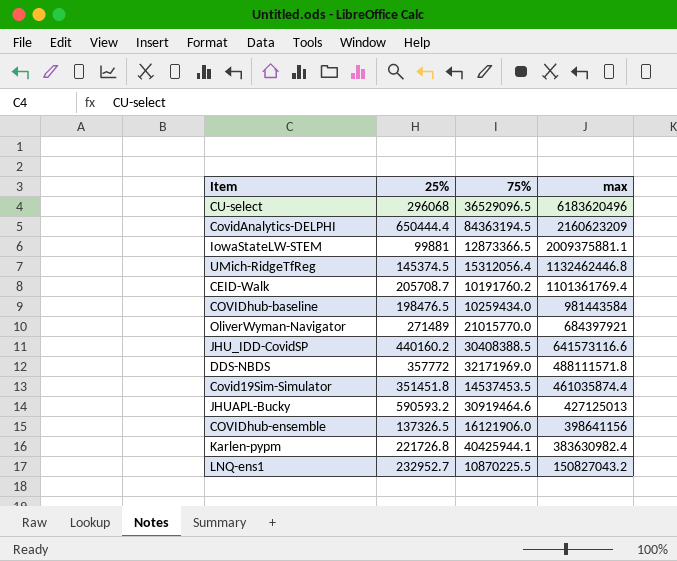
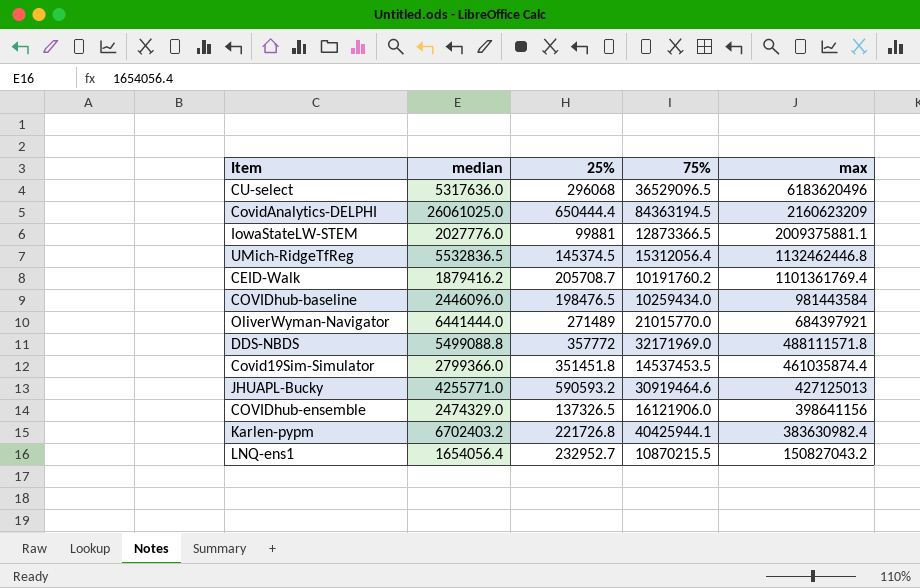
column median | position: none -> 2
row JHU_IDD-CovidSP: 440160.2 | 30408388.5 | 641573116.6 -> none
LNQ-ens1 | 75%: 10870225.5 -> 10870215.5

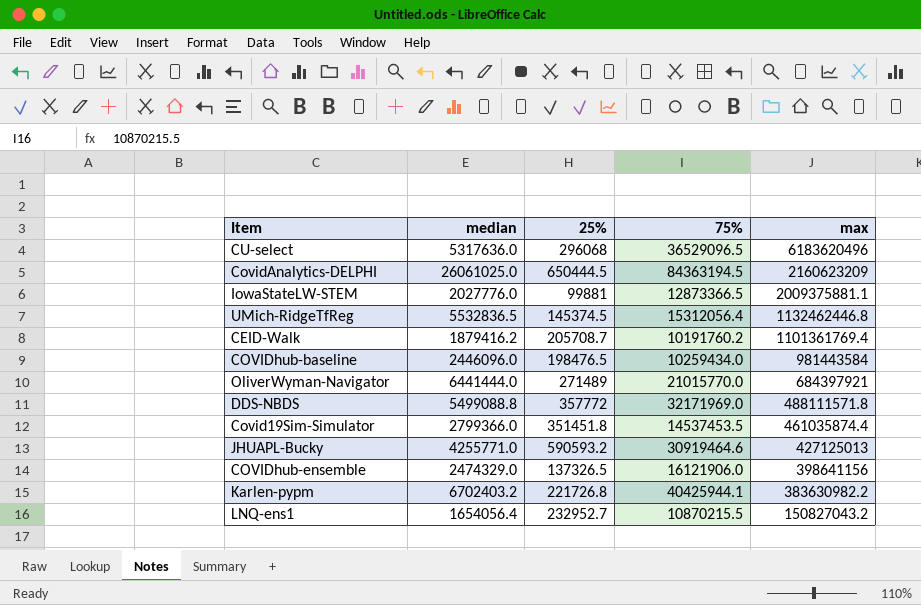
CovidAnalytics-DELPHI | 25%: 650444.4 -> 650444.5
Karlen-pypm | max: 383630982.4 -> 383630982.2

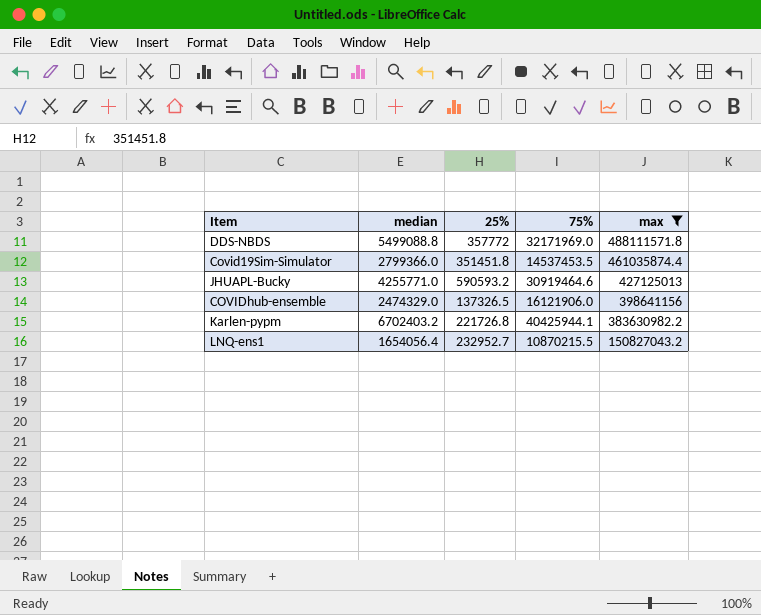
filter: none -> max <= 488111571.8

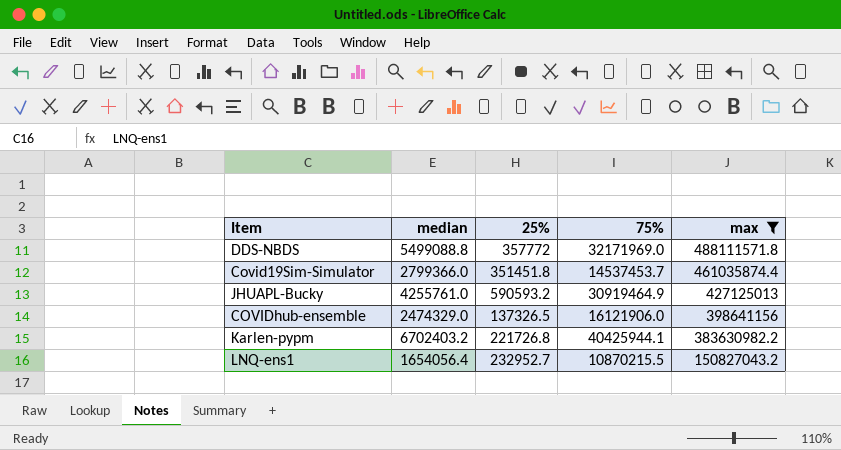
Covid19Sim-Simulator | 75%: 14537453.5 -> 14537453.7
JHUAPL-Bucky | median: 4255771.0 -> 4255761.0
JHUAPL-Bucky | 75%: 30919464.6 -> 30919464.9

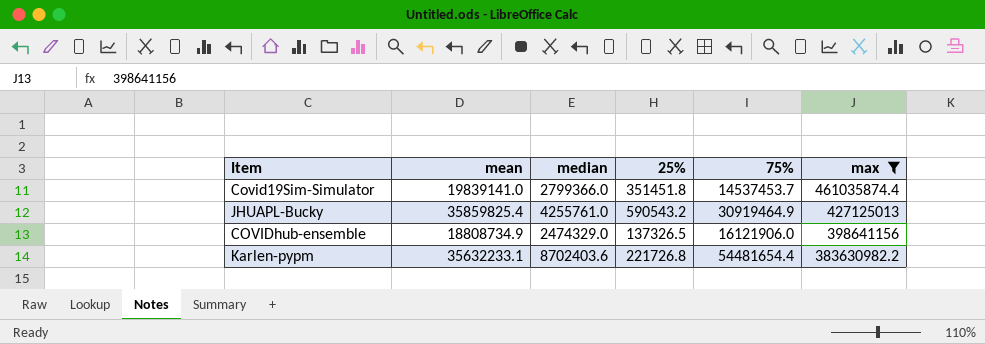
column mean | position: none -> 2
row DDS-NBDS: 5499088.8 | 357772 | 32171969.0 | 488111571.8 -> none
row LNQ-ens1: 1654056.4 | 232952.7 | 10870215.5 | 150827043.2 -> none
JHUAPL-Bucky | 25%: 590593.2 -> 590543.2
Karlen-pypm | median: 6702403.2 -> 8702403.6
Karlen-pypm | 75%: 40425944.1 -> 54481654.4

